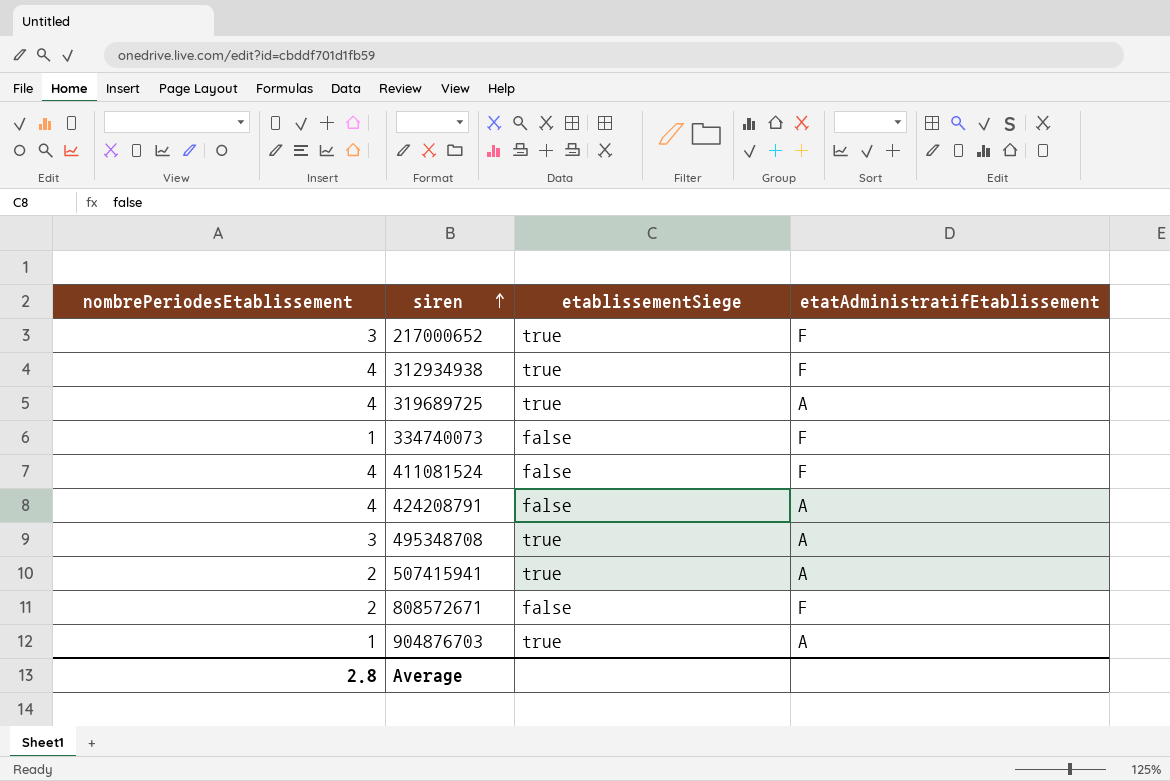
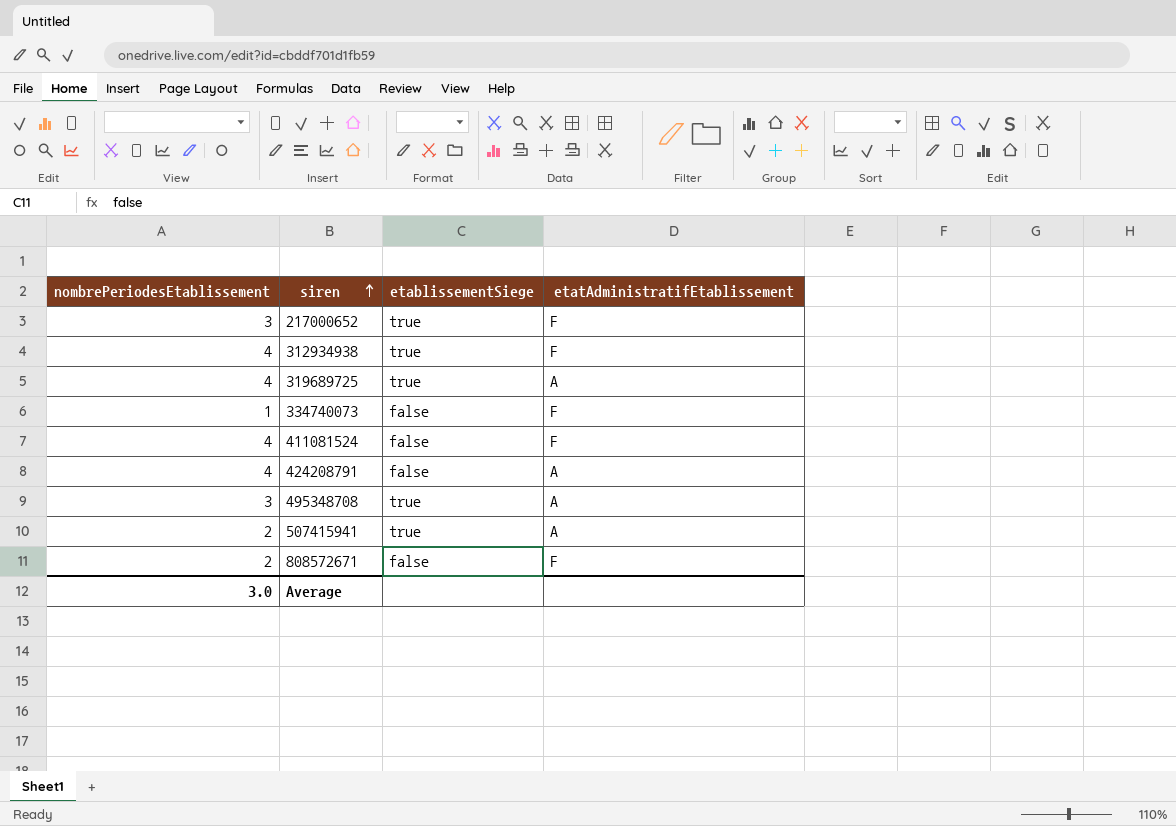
row 904876703: 1 | true | A -> none
Average | nombrePeriodesEtablissement: 2.8 -> 3.0

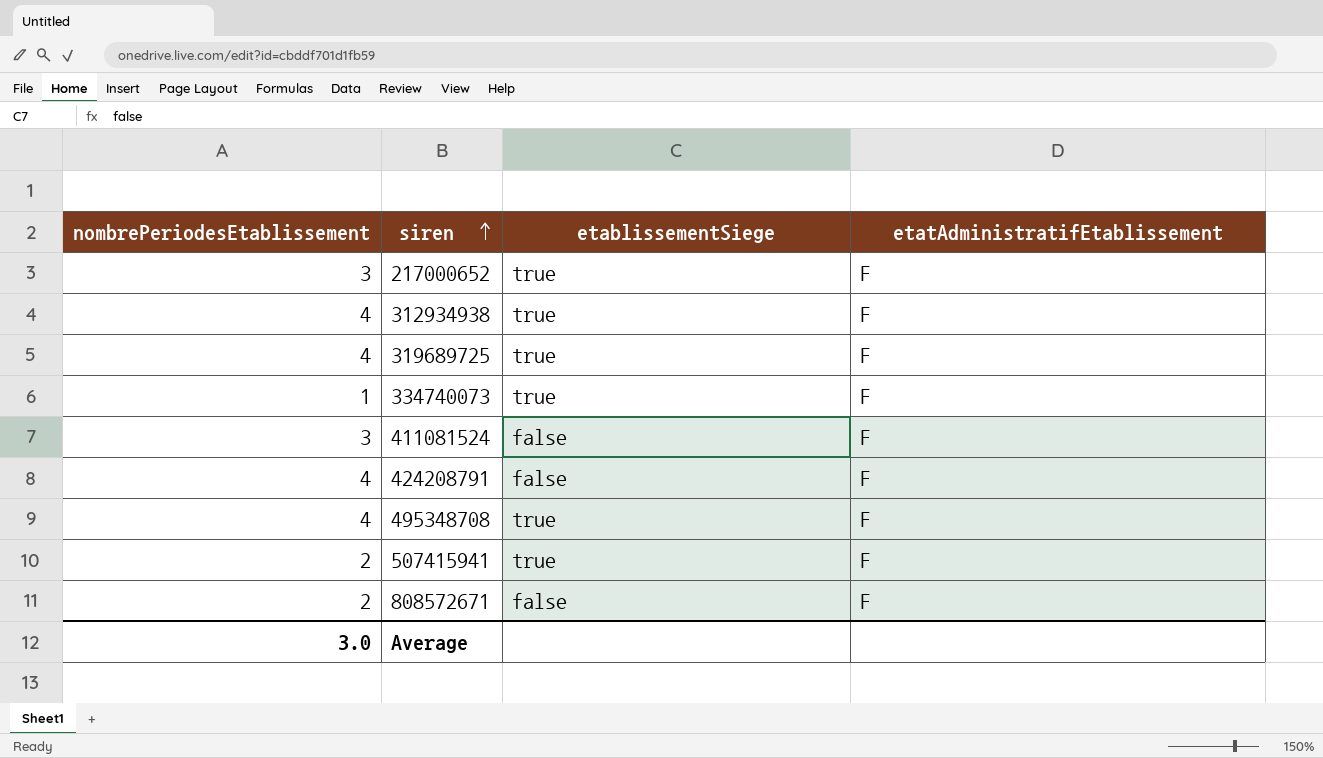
319689725 | etatAdministratifEtablissement: A -> F
334740073 | etablissementSiege: false -> true
411081524 | nombrePeriodesEtablissement: 4 -> 3
424208791 | etatAdministratifEtablissement: A -> F
495348708 | nombrePeriodesEtablissement: 3 -> 4
495348708 | etatAdministratifEtablissement: A -> F
507415941 | etatAdministratifEtablissement: A -> F

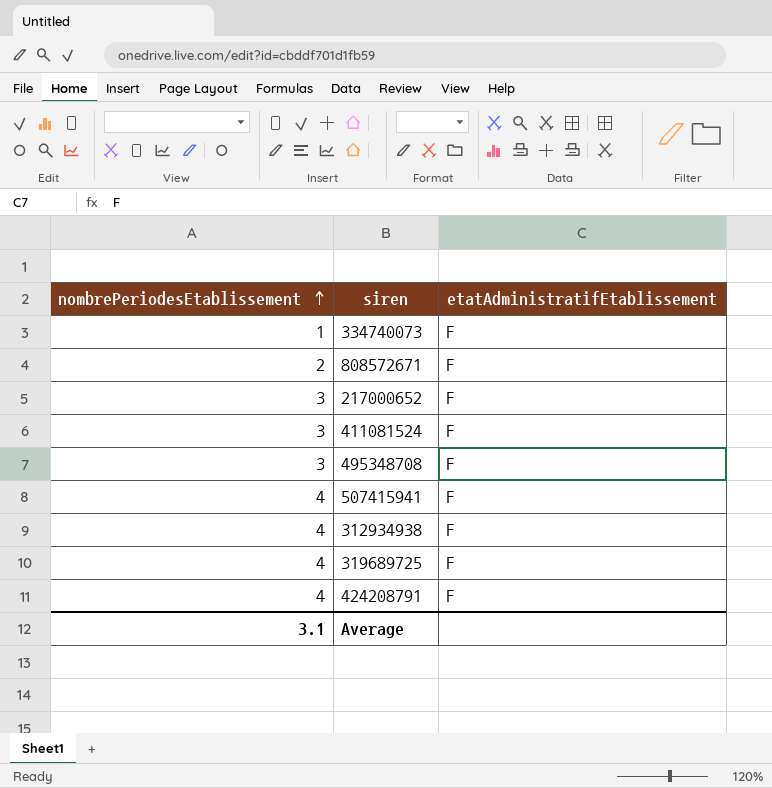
row order: siren ascending -> nombrePeriodesEtablissement ascending
column etablissementSiege | position: 3 -> none
495348708 | nombrePeriodesEtablissement: 4 -> 3
507415941 | nombrePeriodesEtablissement: 2 -> 4
Average | nombrePeriodesEtablissement: 3.0 -> 3.1

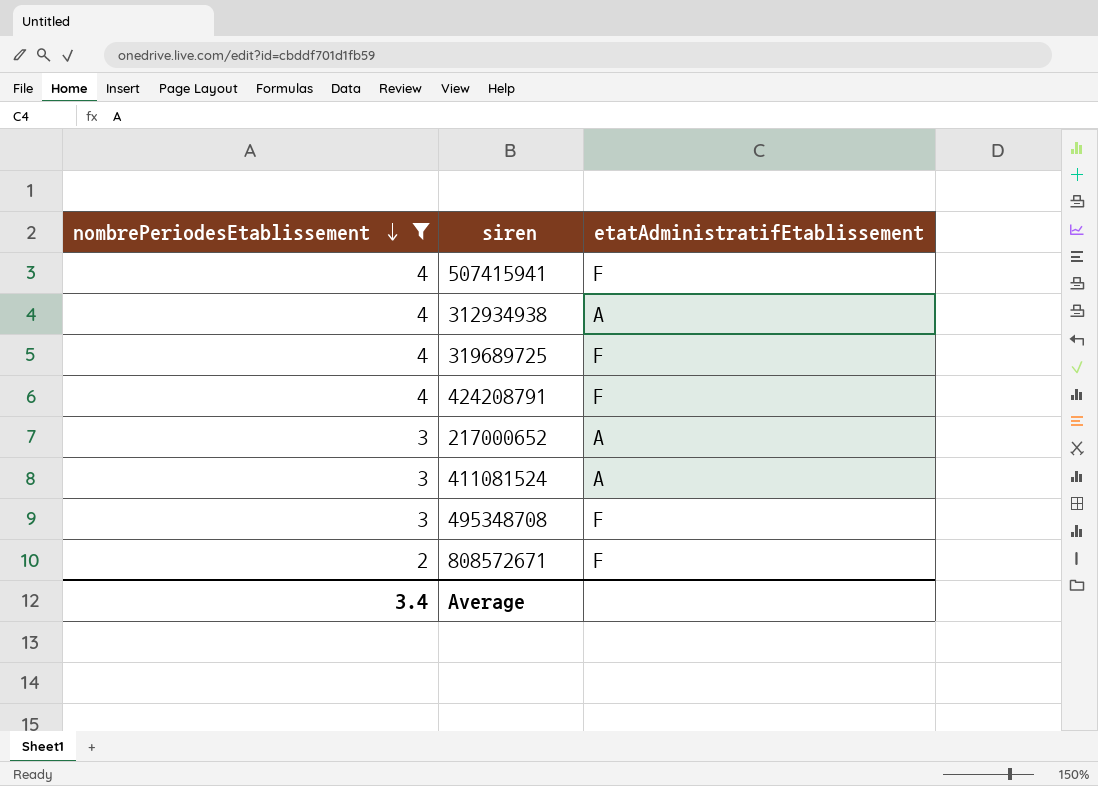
filter: none -> nombrePeriodesEtablissement != 1
row order: nombrePeriodesEtablissement ascending -> nombrePeriodesEtablissement descending
312934938 | etatAdministratifEtablissement: F -> A
217000652 | etatAdministratifEtablissement: F -> A
411081524 | etatAdministratifEtablissement: F -> A
Average | nombrePeriodesEtablissement: 3.1 -> 3.4

